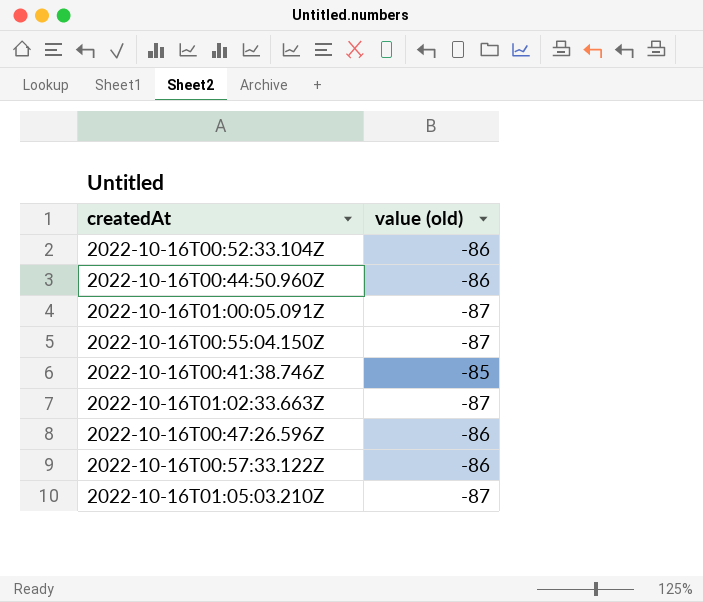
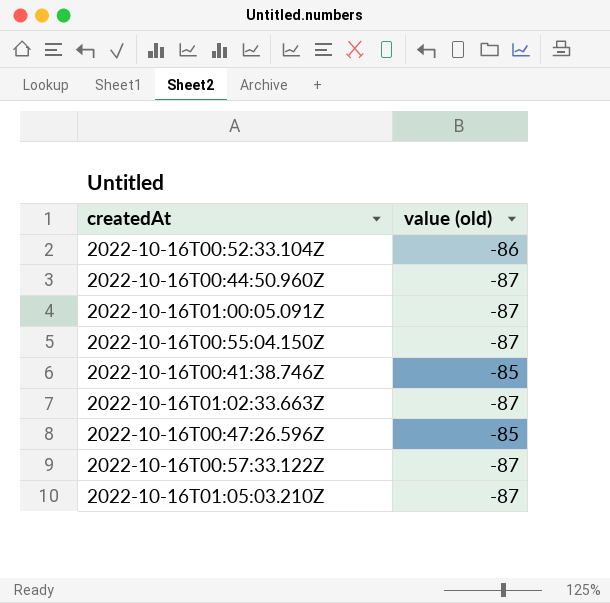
2022-10-16T00:44:50.960Z | value (old): -86 -> -87
2022-10-16T00:47:26.596Z | value (old): -86 -> -85
2022-10-16T00:57:33.122Z | value (old): -86 -> -87

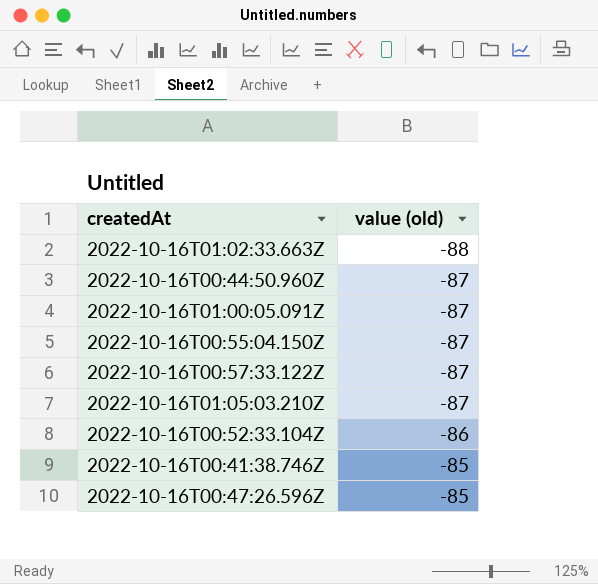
row order: none -> value (old) ascending
2022-10-16T01:02:33.663Z | value (old): -87 -> -88

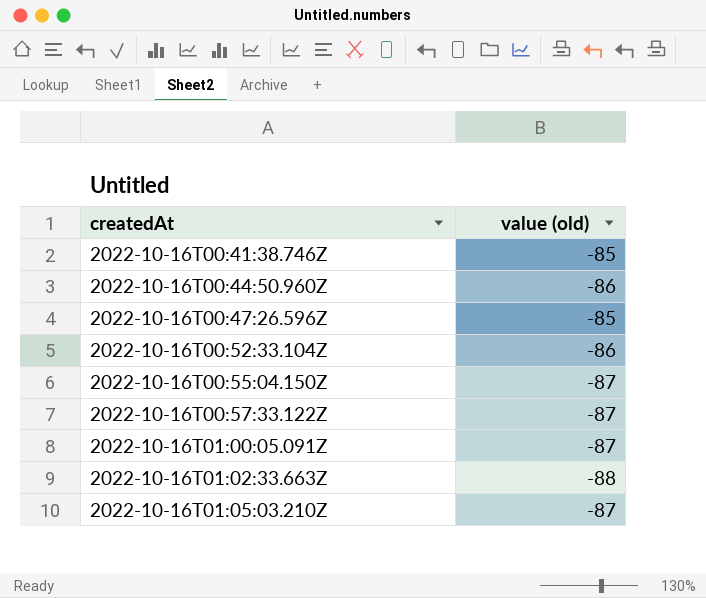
row order: value (old) ascending -> createdAt ascending
2022-10-16T00:44:50.960Z | value (old): -87 -> -86

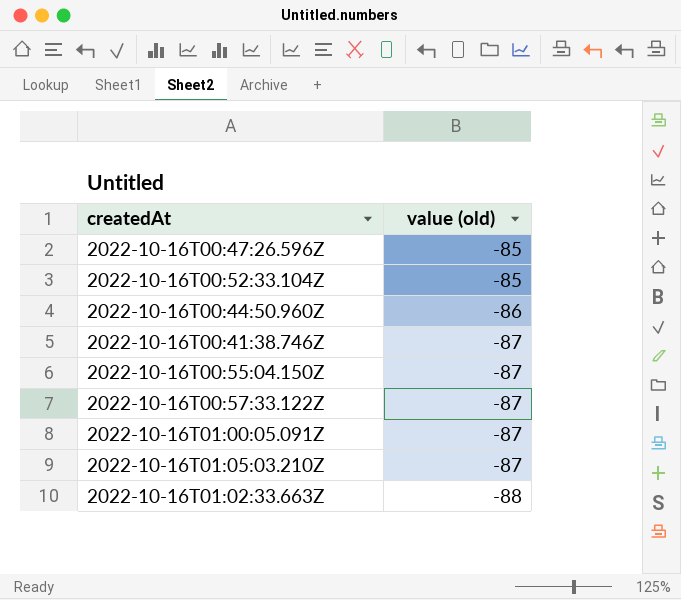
row order: createdAt ascending -> value (old) descending
2022-10-16T00:52:33.104Z | value (old): -86 -> -85
2022-10-16T00:41:38.746Z | value (old): -85 -> -87

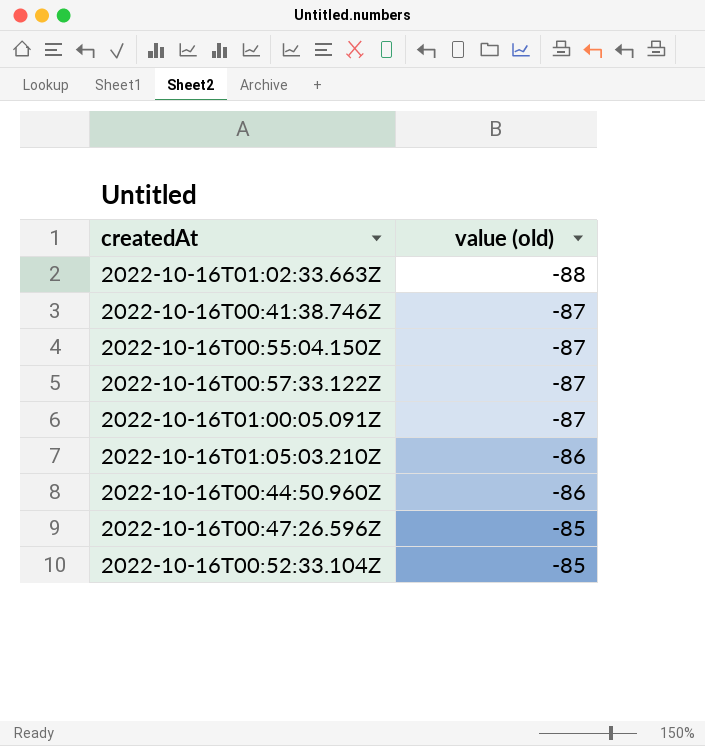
row order: value (old) descending -> value (old) ascending
2022-10-16T01:05:03.210Z | value (old): -87 -> -86

